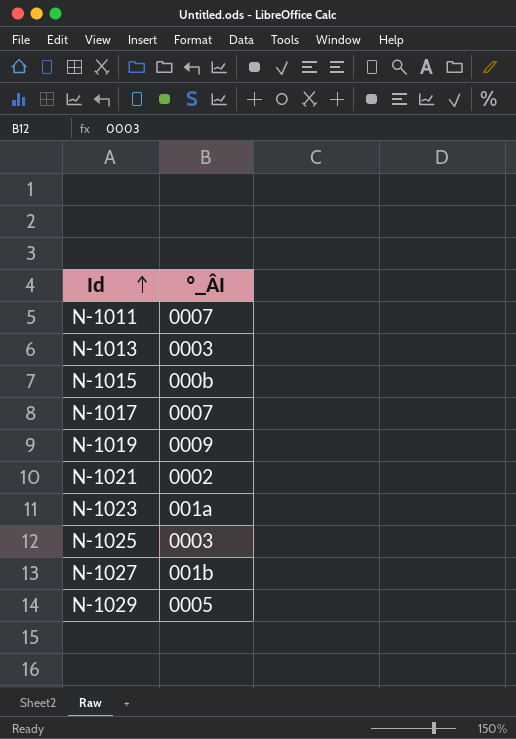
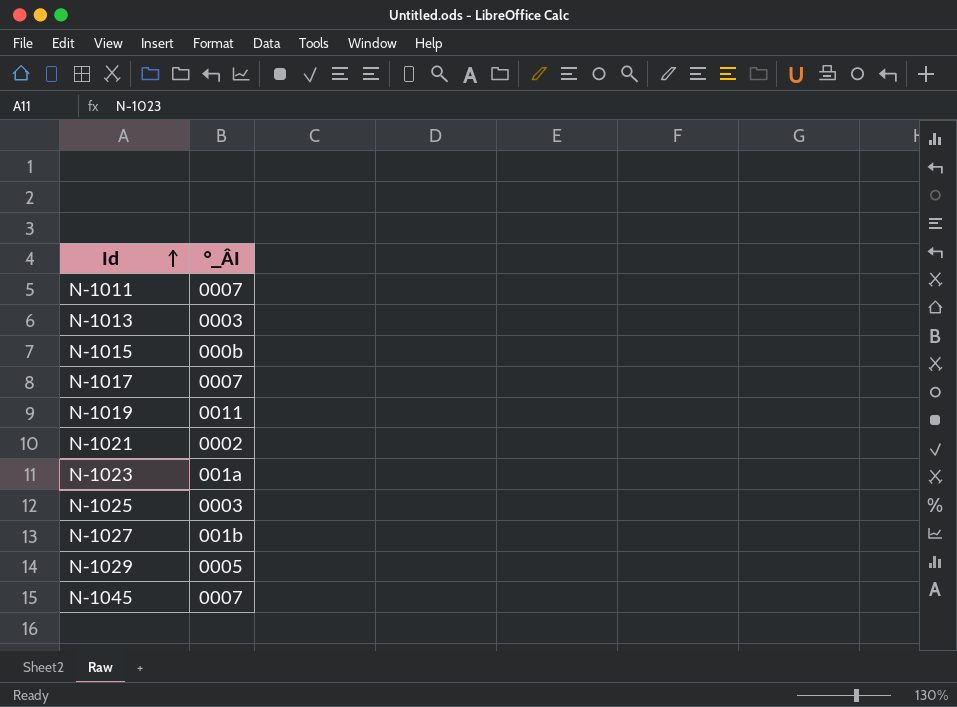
N-1019 | °_ÂI: 0009 -> 0011
row N-1045: none -> 0007

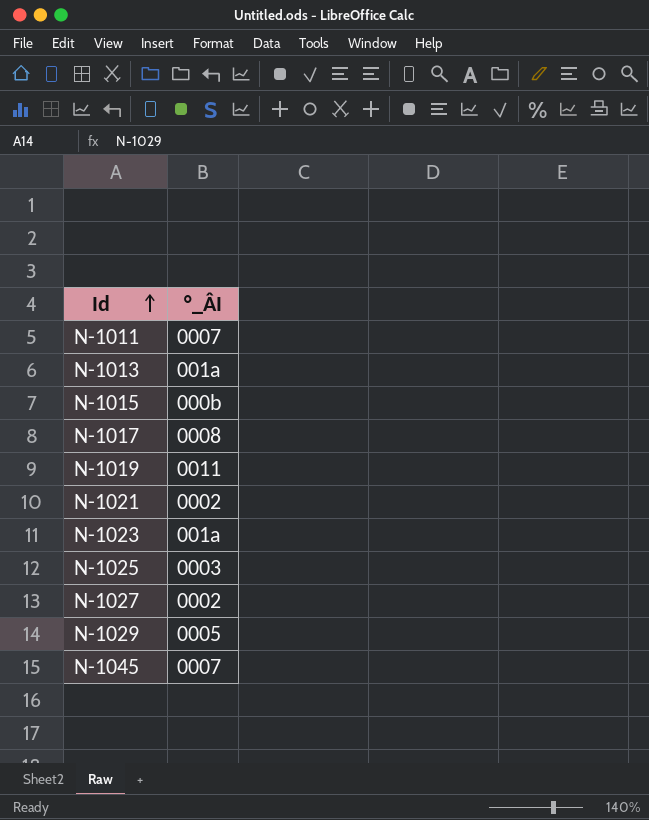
N-1013 | °_ÂI: 0003 -> 001a
N-1017 | °_ÂI: 0007 -> 0008
N-1027 | °_ÂI: 001b -> 0002

